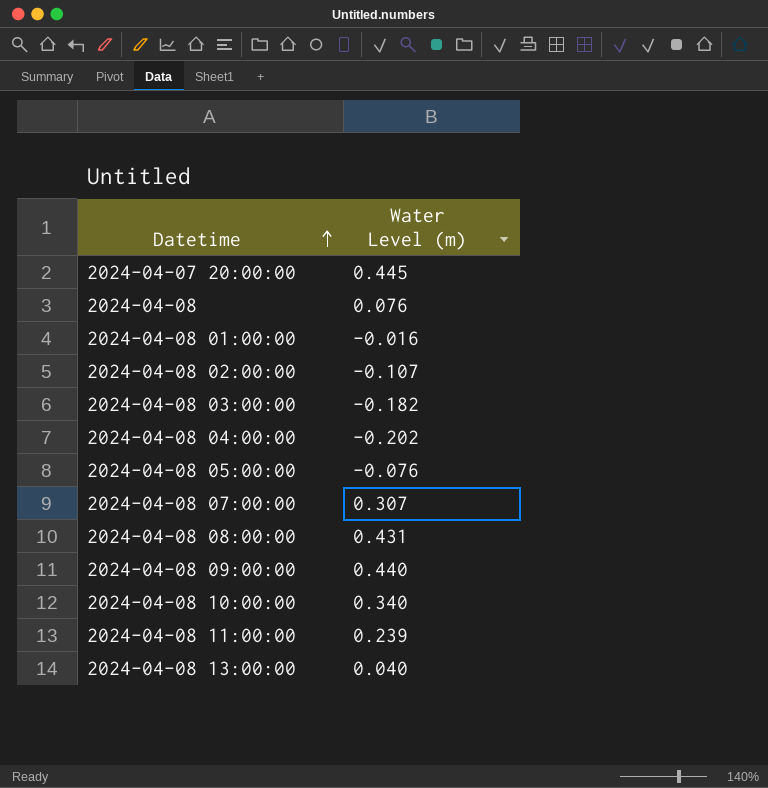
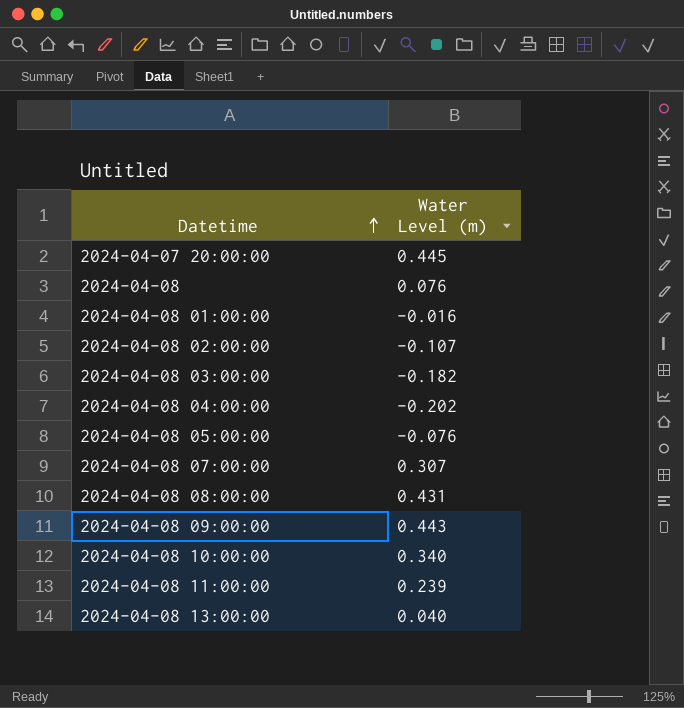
2024-04-08 09:00:00 | Water Level (m): 0.440 -> 0.443

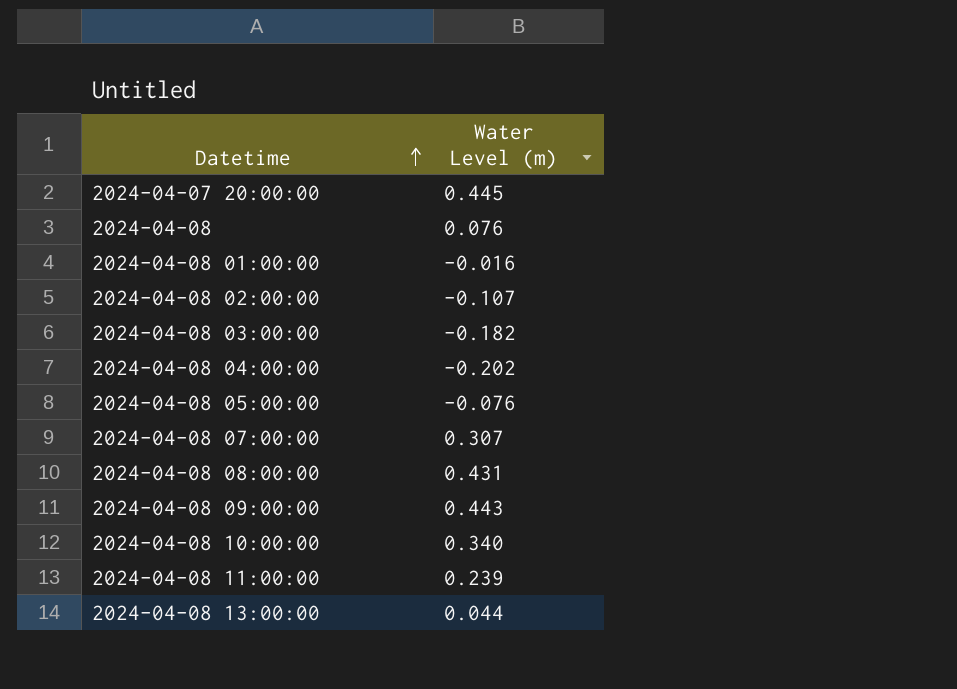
2024-04-08 13:00:00 | Water Level (m): 0.040 -> 0.044

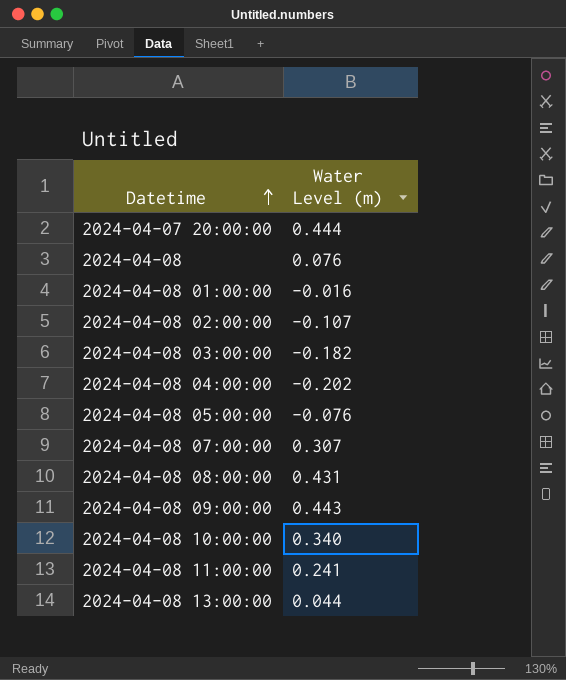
2024-04-07 20:00:00 | Water Level (m): 0.445 -> 0.444
2024-04-08 11:00:00 | Water Level (m): 0.239 -> 0.241

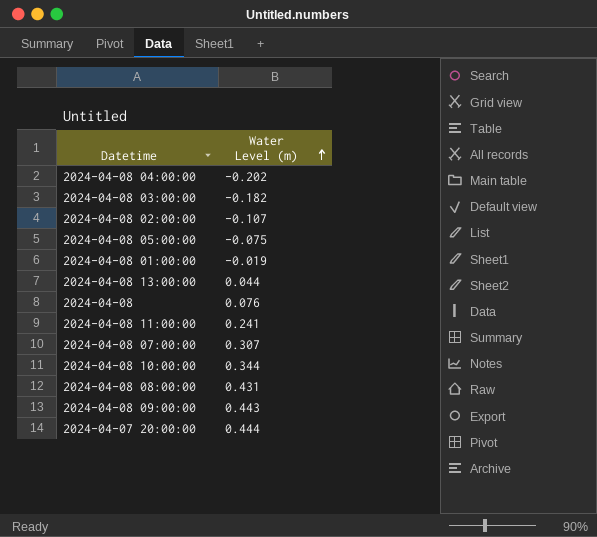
row order: Datetime ascending -> Water Level (m) ascending
2024-04-08 05:00:00 | Water Level (m): -0.076 -> -0.075
2024-04-08 01:00:00 | Water Level (m): -0.016 -> -0.019
2024-04-08 10:00:00 | Water Level (m): 0.340 -> 0.344

